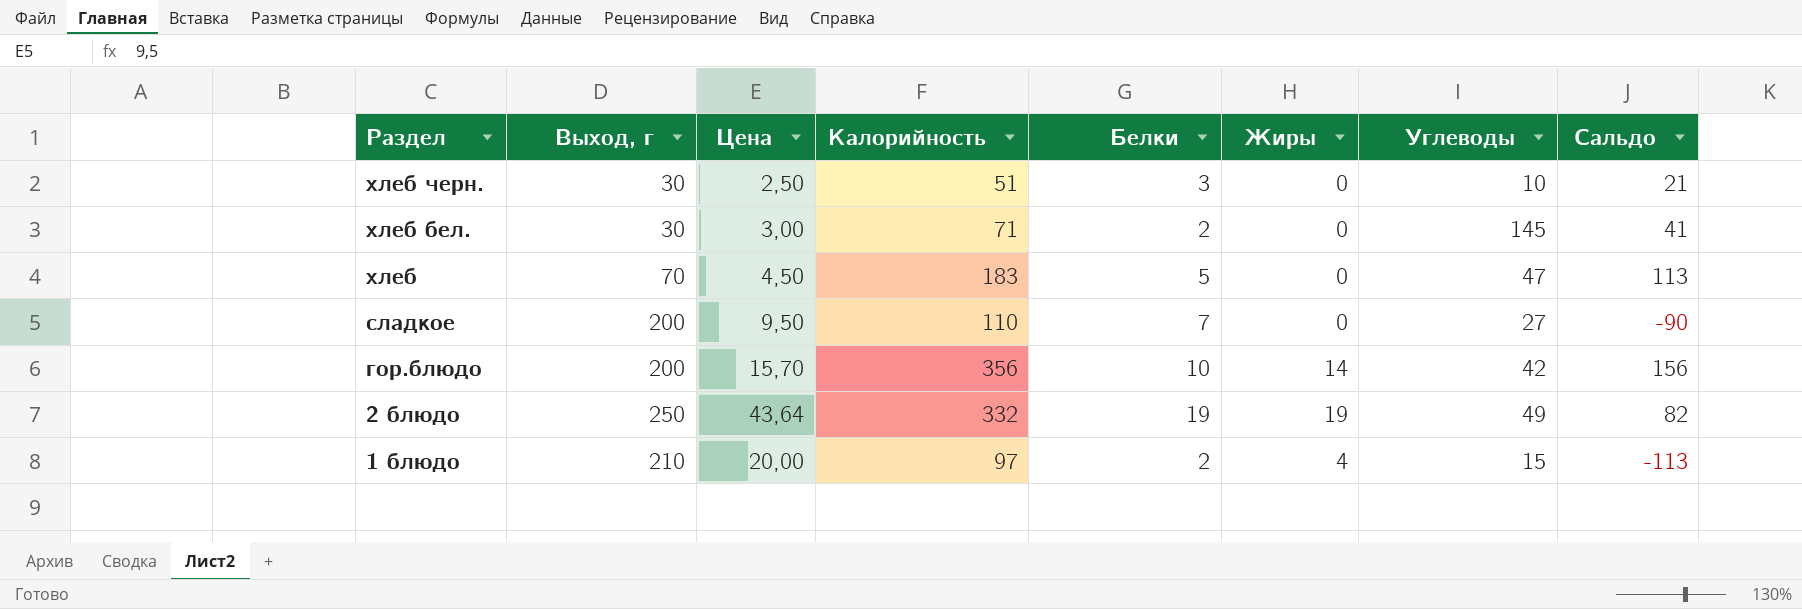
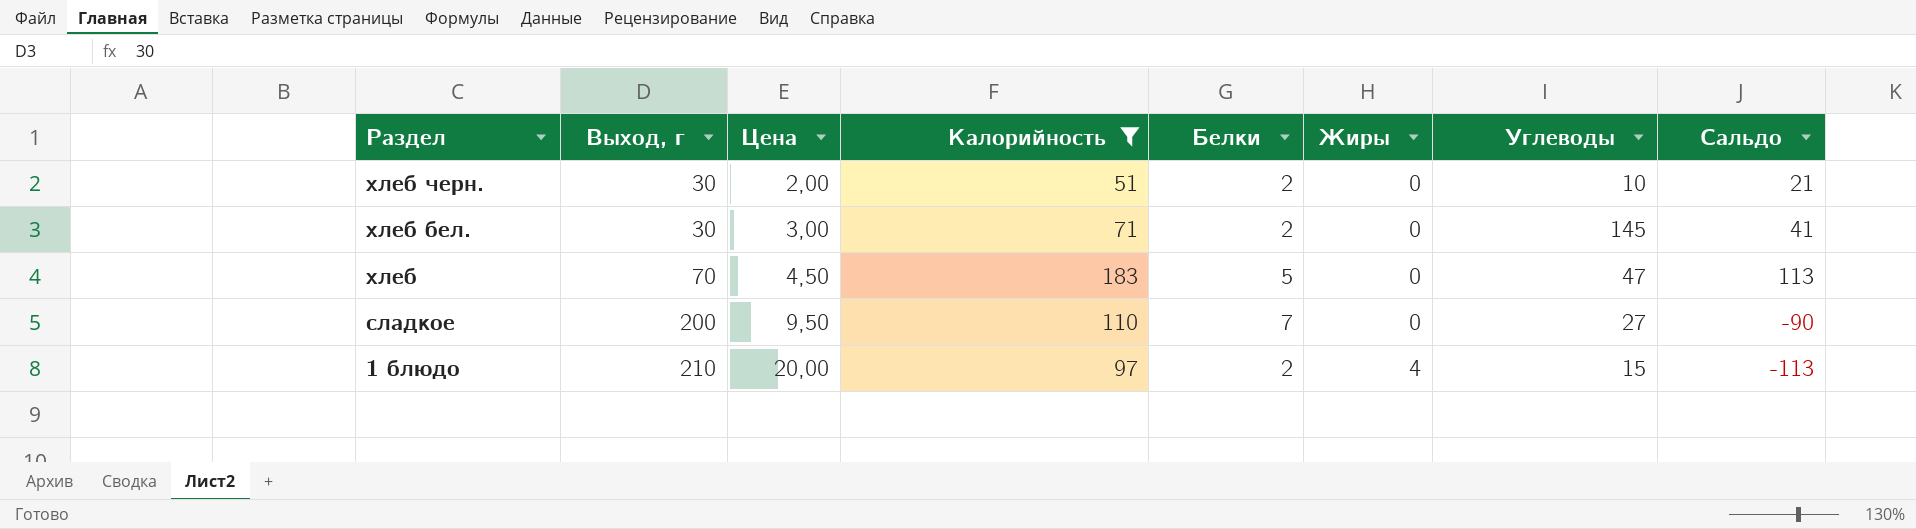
filter: none -> Калорийность <= 183
хлеб черн. | Цена: 2,50 -> 2,00
хлеб черн. | Белки: 3 -> 2

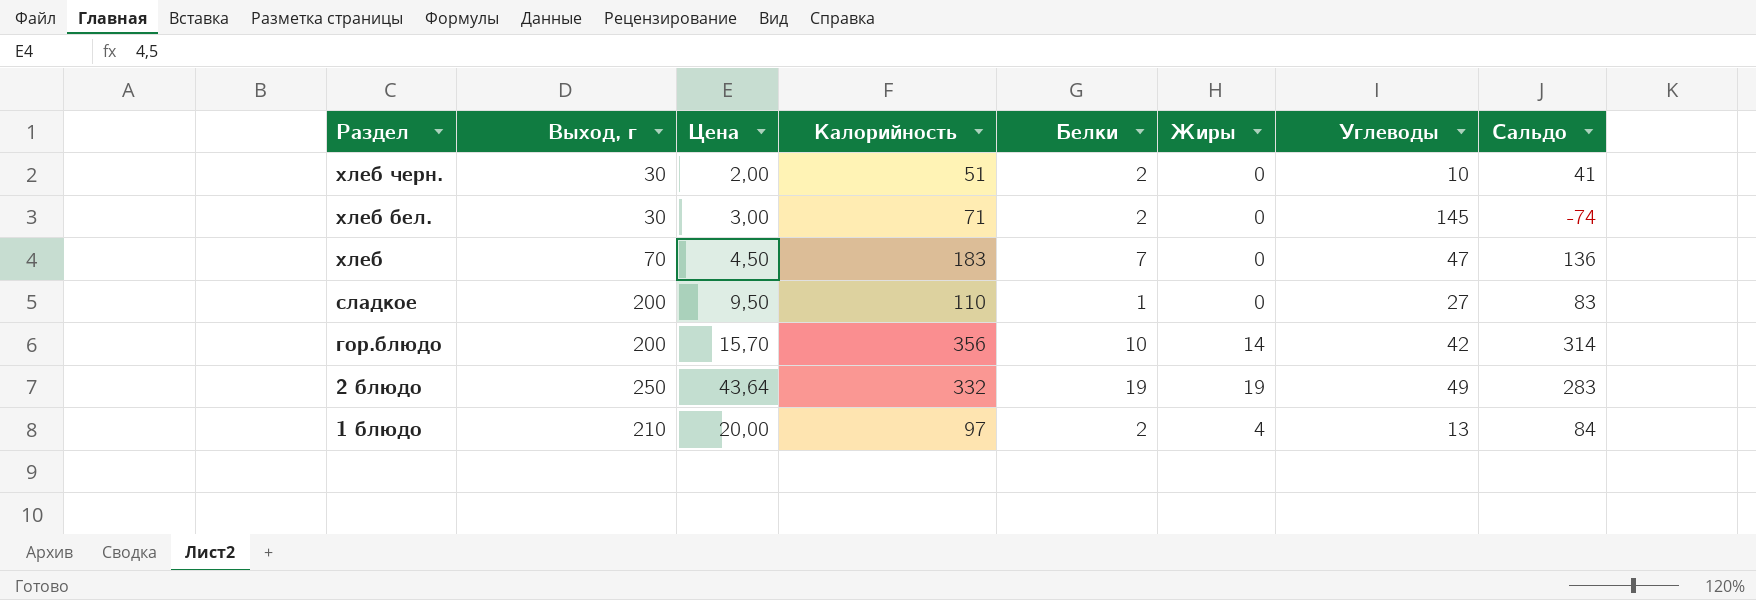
filter: Калорийность <= 183 -> none
column Сальдо | formula: [Калорийность] - [Выход, г] -> [Калорийность] - [Углеводы]
хлеб | Белки: 5 -> 7
сладкое | Белки: 7 -> 1
1 блюдо | Углеводы: 15 -> 13

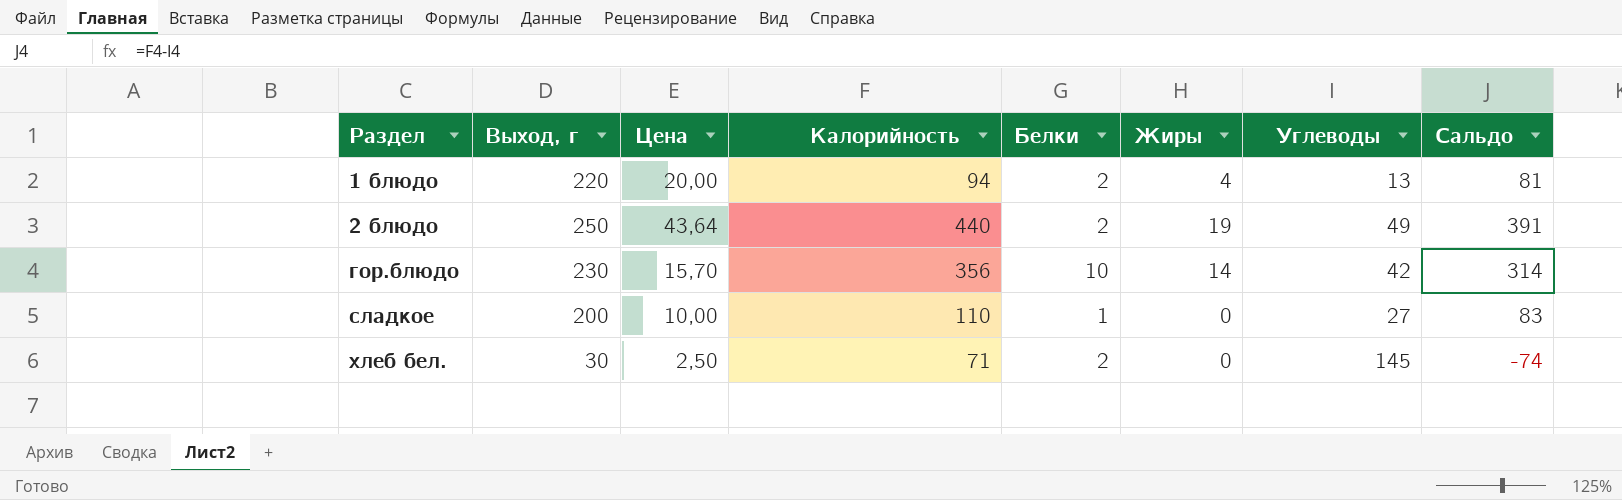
row order: Раздел descending -> Раздел ascending
row хлеб черн.: 30 | 2,00 | 51 | 2 | 0 | 10 | 41 -> none
row хлеб: 70 | 4,50 | 183 | 7 | 0 | 47 | 136 -> none
1 блюдо | Выход, г: 210 -> 220
1 блюдо | Калорийность: 97 -> 94
1 блюдо | Сальдо: 84 -> 81
2 блюдо | Калорийность: 332 -> 440
2 блюдо | Белки: 19 -> 2
2 блюдо | Сальдо: 283 -> 391
гор.блюдо | Выход, г: 200 -> 230
сладкое | Цена: 9,50 -> 10,00
хлеб бел. | Цена: 3,00 -> 2,50

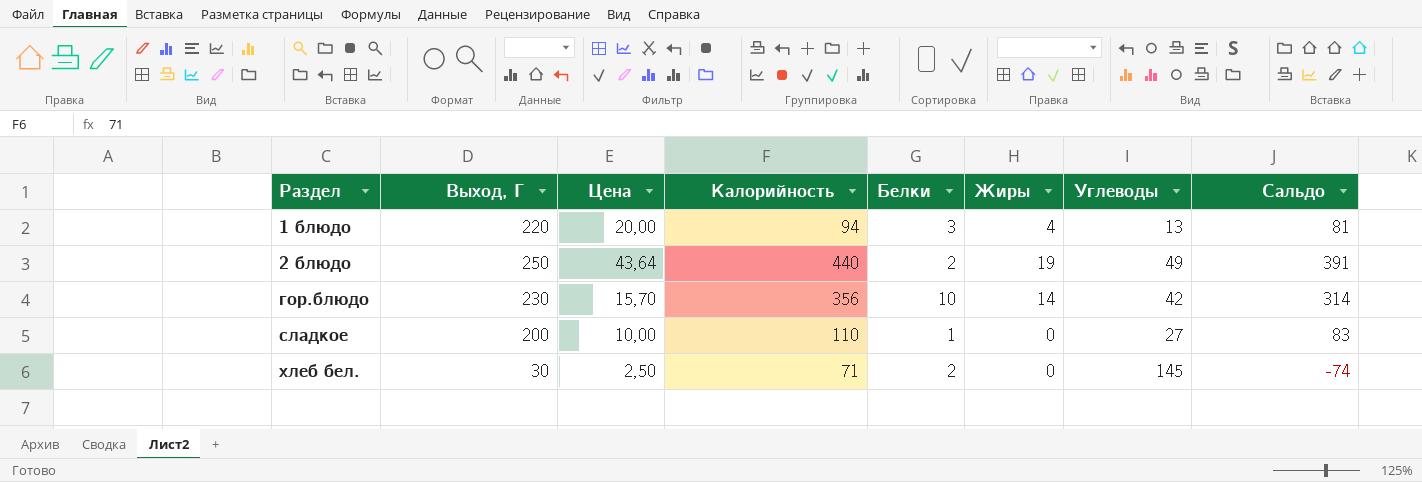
column name: Выход, г -> Выход, Г
1 блюдо | Белки: 2 -> 3

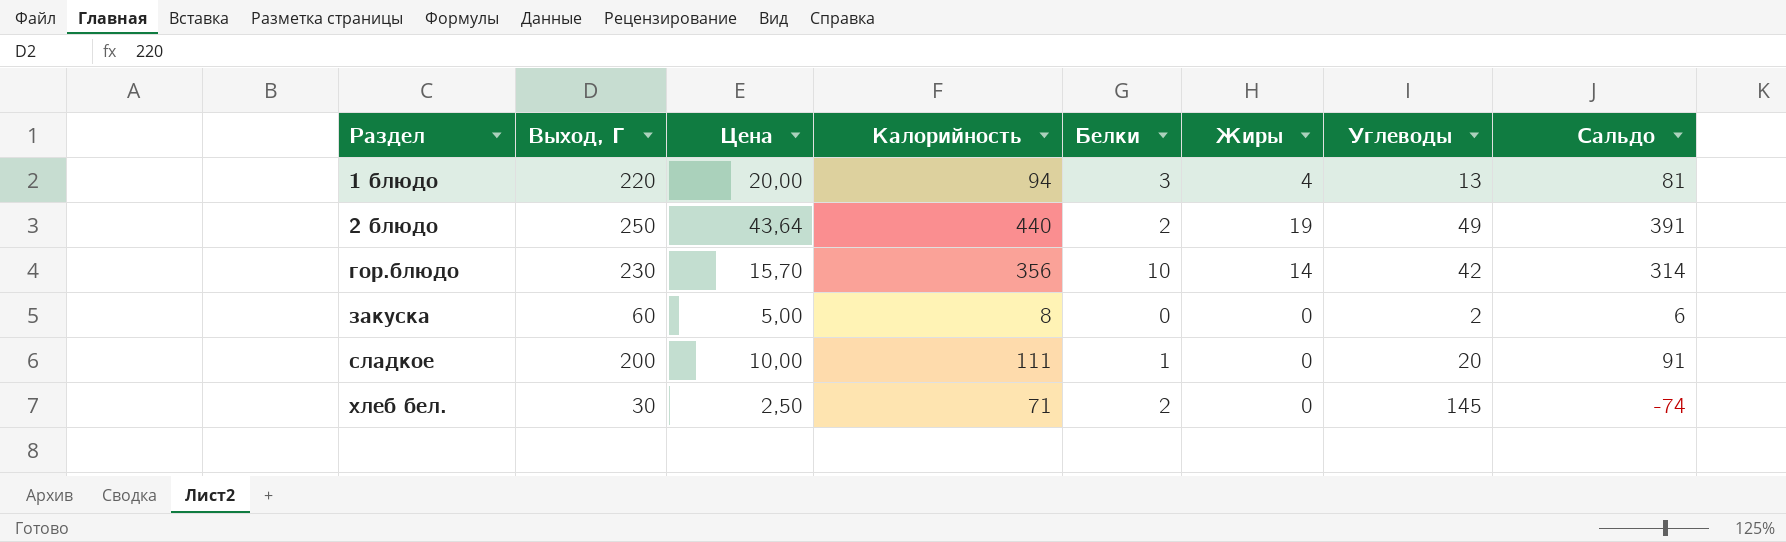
row закуска: none -> 60 | 5,00 | 8 | 0 | 0 | 2 | 6
сладкое | Калорийность: 110 -> 111
сладкое | Углеводы: 27 -> 20
сладкое | Сальдо: 83 -> 91

